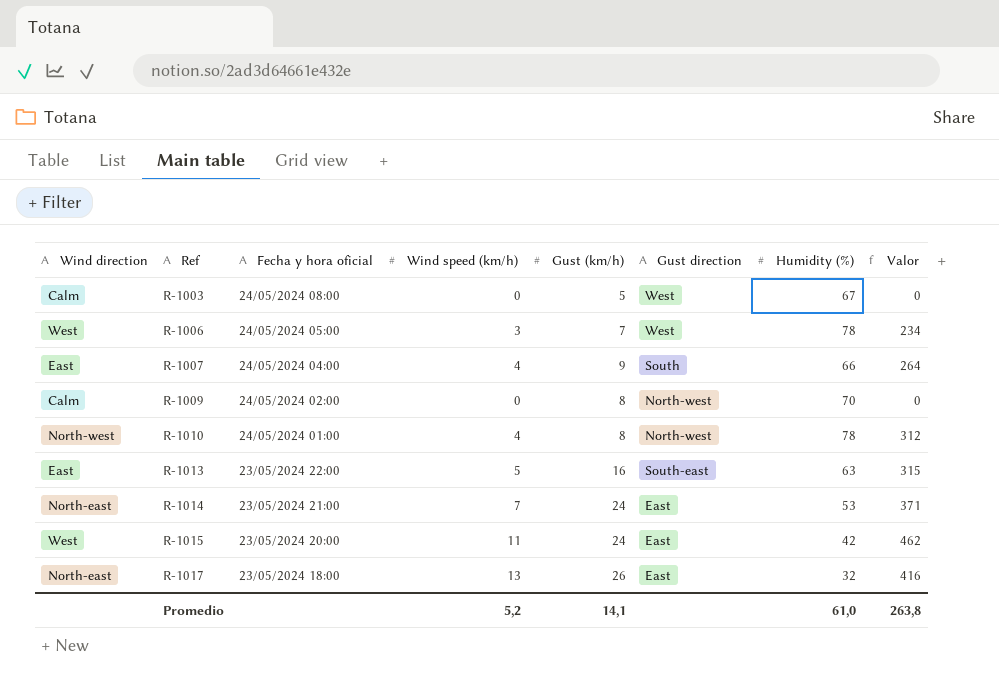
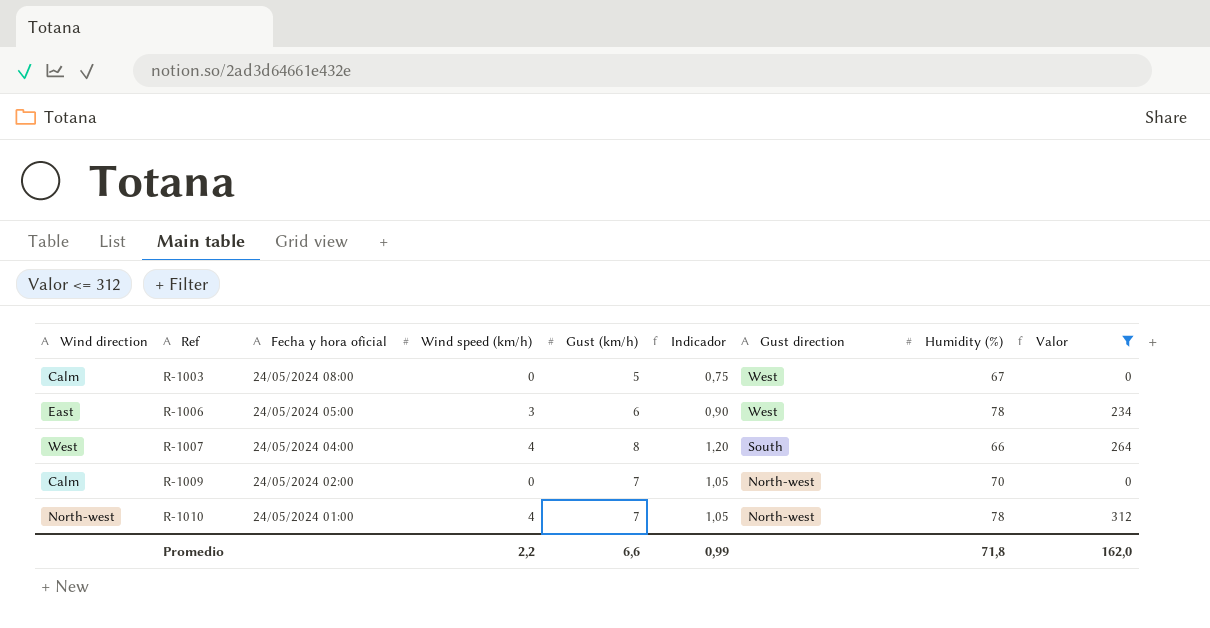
filter: none -> Valor <= 312
column Indicador | formula: none -> [Gust (km/h)] * 0,15
R-1006 | Wind direction: West -> East
R-1006 | Gust (km/h): 7 -> 6
R-1007 | Wind direction: East -> West
R-1007 | Gust (km/h): 9 -> 8
R-1009 | Gust (km/h): 8 -> 7
R-1010 | Gust (km/h): 8 -> 7
Promedio | Wind speed (km/h): 5,2 -> 2,2
Promedio | Gust (km/h): 14,1 -> 6,6
Promedio | Humidity (%): 61,0 -> 71,8
Promedio | Valor: 263,8 -> 162,0

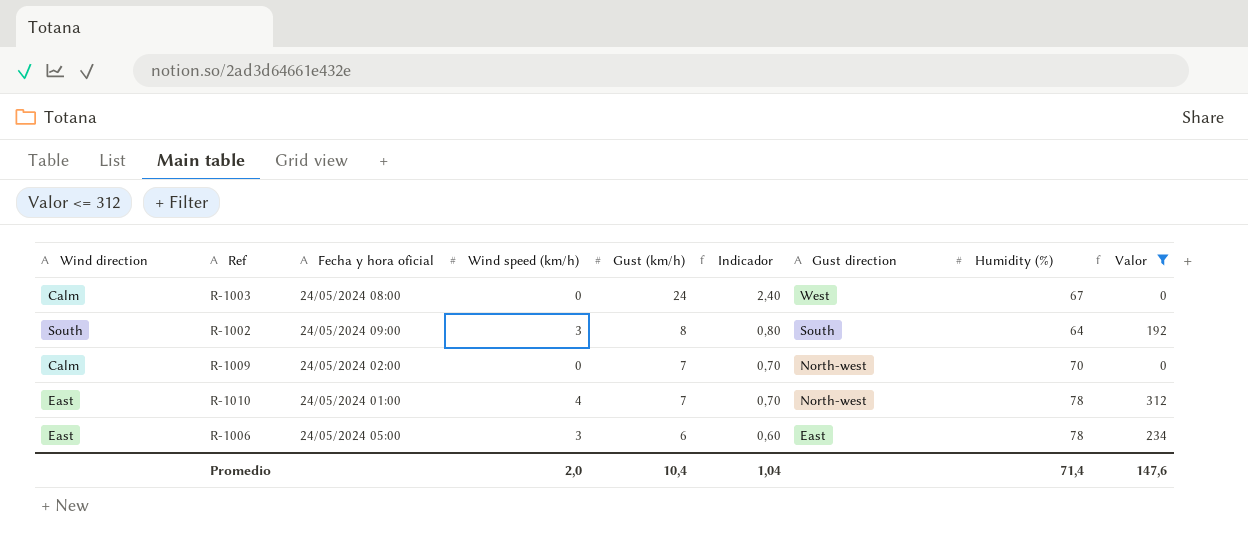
row order: Ref ascending -> Gust (km/h) descending
column Indicador | formula: [Gust (km/h)] * 0,15 -> [Gust (km/h)] * 0,1
row R-1007: West | 24/05/2024 04:00 | 4 | 8 | 1,20 | South | 66 | 264 -> none
R-1003 | Gust (km/h): 5 -> 24
row R-1002: none -> South | 24/05/2024 09:00 | 3 | 8 | 0,80 | South | 64 | 192
R-1010 | Wind direction: North-west -> East
R-1006 | Gust direction: West -> East
Promedio | Wind speed (km/h): 2,2 -> 2,0
Promedio | Gust (km/h): 6,6 -> 10,4
Promedio | Indicador: 0,99 -> 1,04
Promedio | Humidity (%): 71,8 -> 71,4
Promedio | Valor: 162,0 -> 147,6

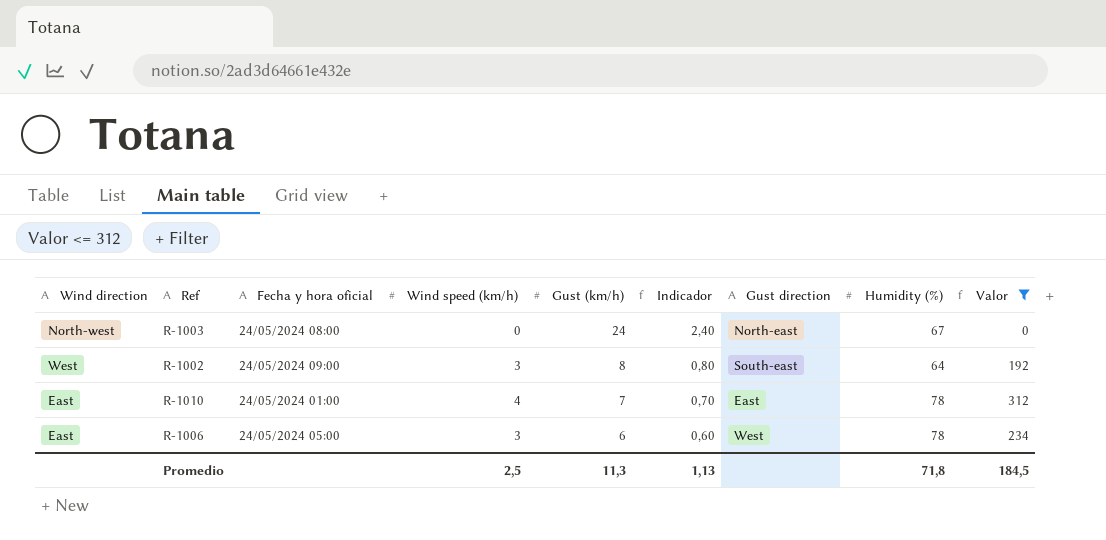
row R-1009: Calm | 24/05/2024 02:00 | 0 | 7 | 0,70 | North-west | 70 | 0 -> none
R-1003 | Wind direction: Calm -> North-west
R-1003 | Gust direction: West -> North-east
R-1002 | Wind direction: South -> West
R-1002 | Gust direction: South -> South-east
R-1010 | Gust direction: North-west -> East
R-1006 | Gust direction: East -> West
Promedio | Wind speed (km/h): 2,0 -> 2,5
Promedio | Gust (km/h): 10,4 -> 11,3
Promedio | Indicador: 1,04 -> 1,13
Promedio | Humidity (%): 71,4 -> 71,8
Promedio | Valor: 147,6 -> 184,5

